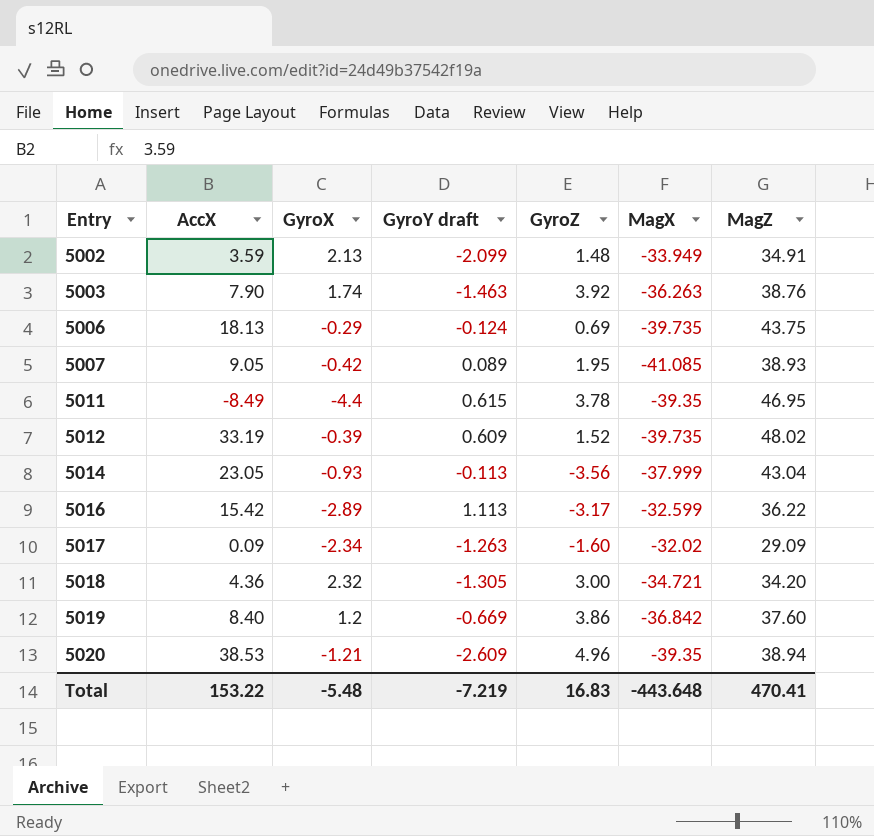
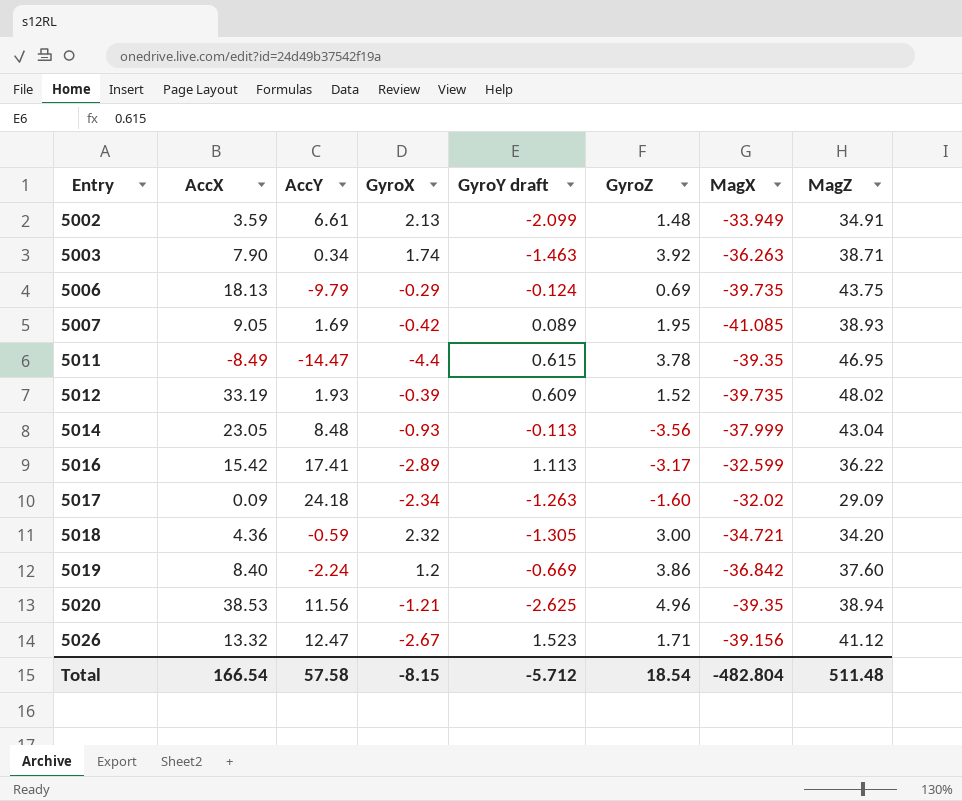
column AccY | position: none -> 3
5003 | MagZ: 38.76 -> 38.71
5020 | GyroY draft: -2.609 -> -2.625
row 5026: none -> 13.32 | 12.47 | -2.67 | 1.523 | 1.71 | -39.156 | 41.12
Total | AccX: 153.22 -> 166.54
Total | GyroX: -5.48 -> -8.15
Total | GyroY draft: -7.219 -> -5.712
Total | GyroZ: 16.83 -> 18.54
Total | MagX: -443.648 -> -482.804
Total | MagZ: 470.41 -> 511.48

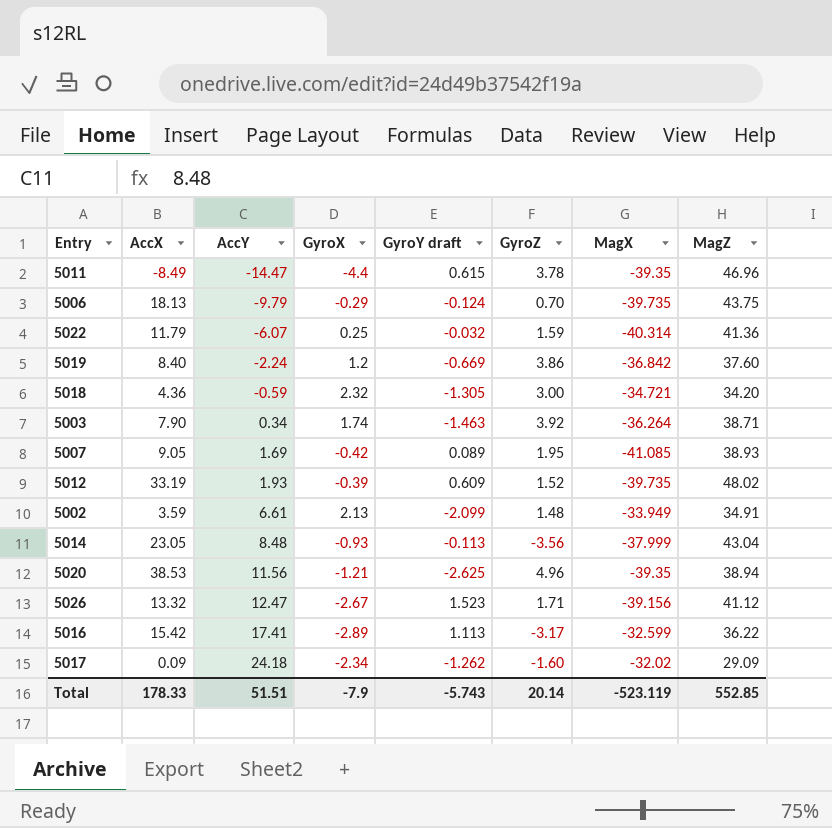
row order: Entry ascending -> AccY ascending
5011 | MagZ: 46.95 -> 46.96
5006 | GyroZ: 0.69 -> 0.70
row 5022: none -> 11.79 | -6.07 | 0.25 | -0.032 | 1.59 | -40.314 | 41.36
5003 | MagX: -36.263 -> -36.264
5017 | GyroY draft: -1.263 -> -1.262
Total | AccX: 166.54 -> 178.33
Total | AccY: 57.58 -> 51.51
Total | GyroX: -8.15 -> -7.9
Total | GyroY draft: -5.712 -> -5.743
Total | GyroZ: 18.54 -> 20.14
Total | MagX: -482.804 -> -523.119
Total | MagZ: 511.48 -> 552.85

